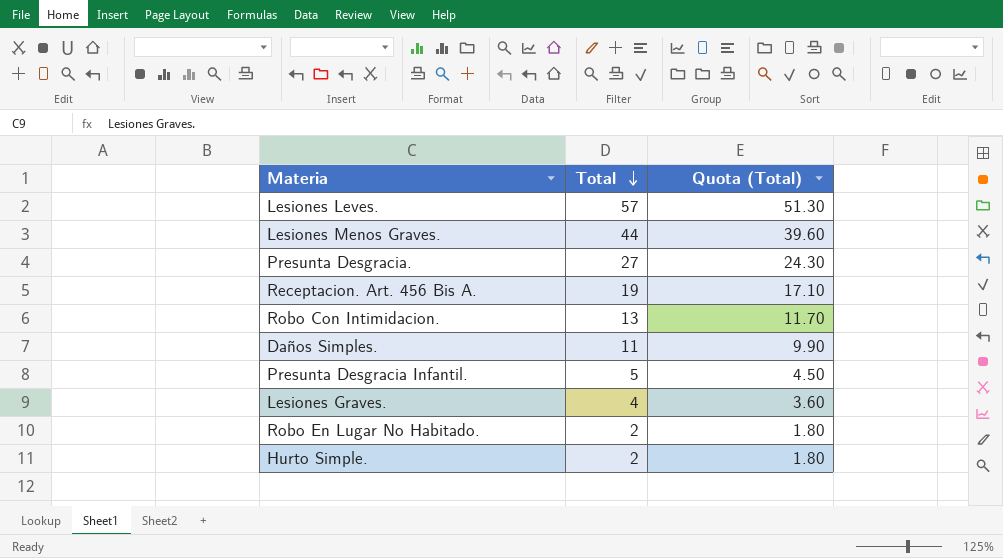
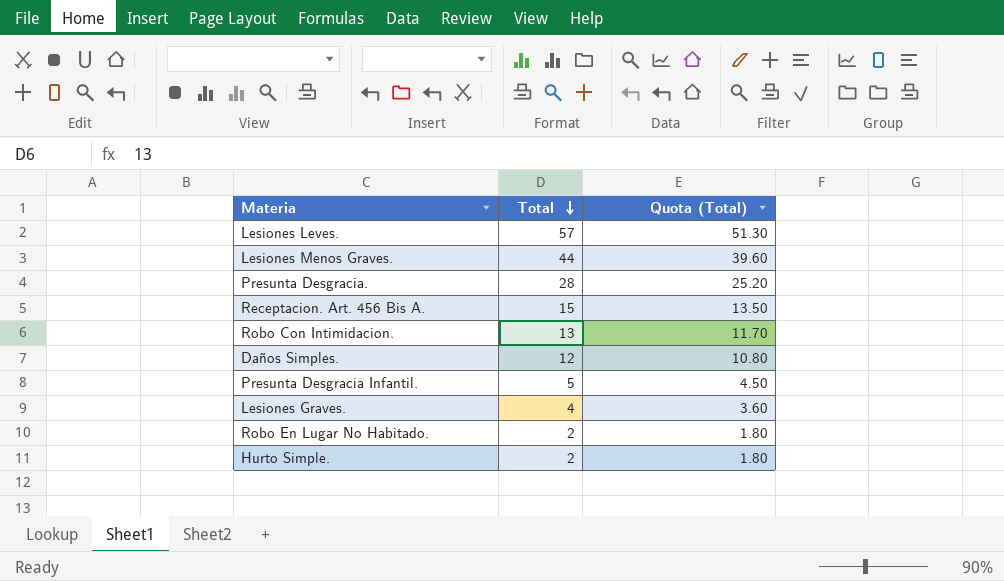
Presunta Desgracia. | Total: 27 -> 28
Presunta Desgracia. | Quota (Total): 24.30 -> 25.20
Receptacion. Art. 456 Bis A. | Total: 19 -> 15
Receptacion. Art. 456 Bis A. | Quota (Total): 17.10 -> 13.50
Daños Simples. | Total: 11 -> 12
Daños Simples. | Quota (Total): 9.90 -> 10.80

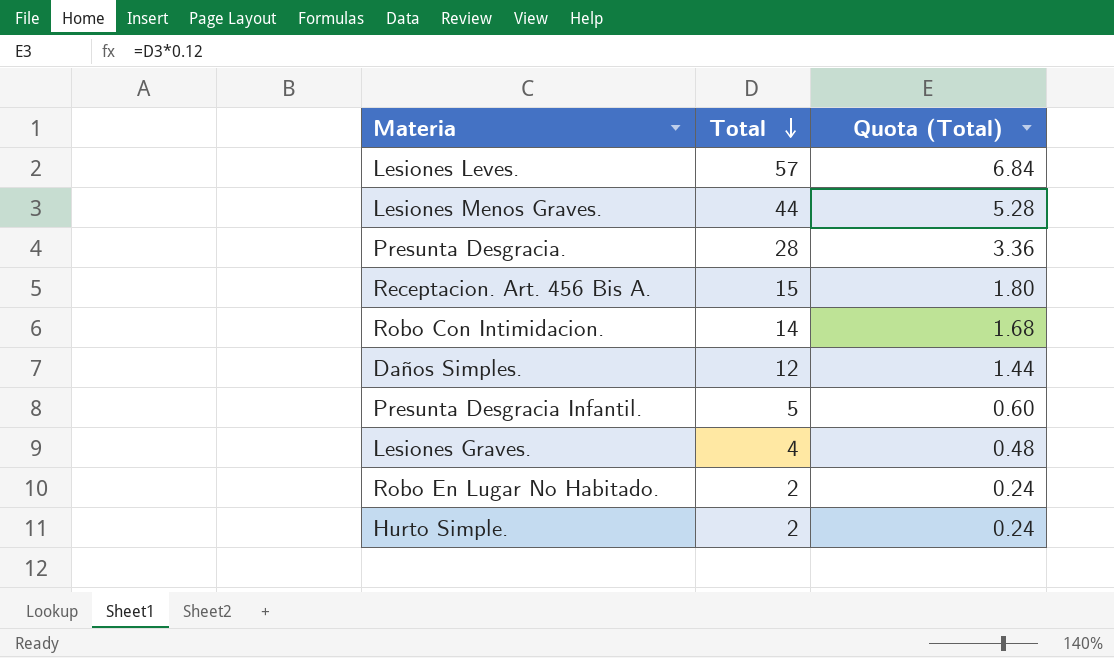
column Quota (Total) | formula: [Total] * 0.9 -> [Total] * 0.12
Robo Con Intimidacion. | Total: 13 -> 14

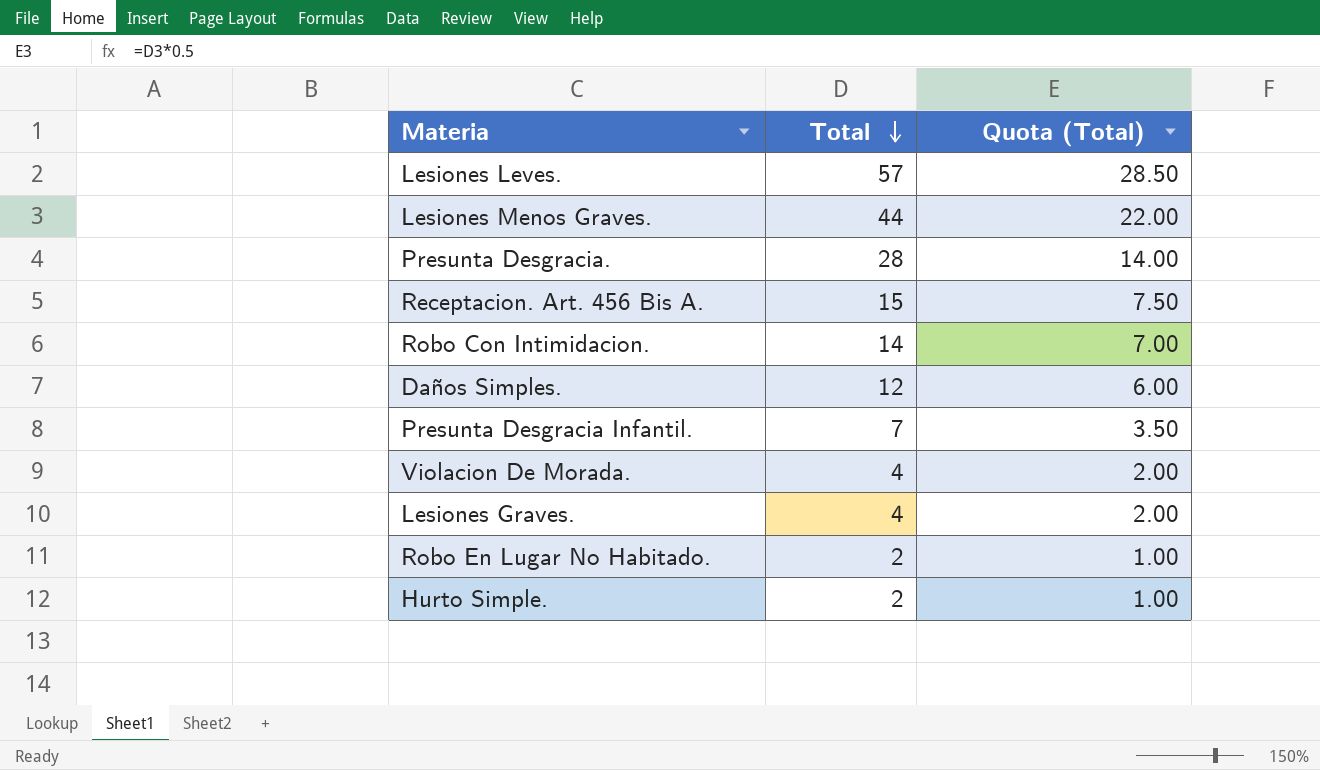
column Quota (Total) | formula: [Total] * 0.12 -> [Total] * 0.5
Presunta Desgracia Infantil. | Total: 5 -> 7
row Violacion De Morada.: none -> 4 | 2.00

